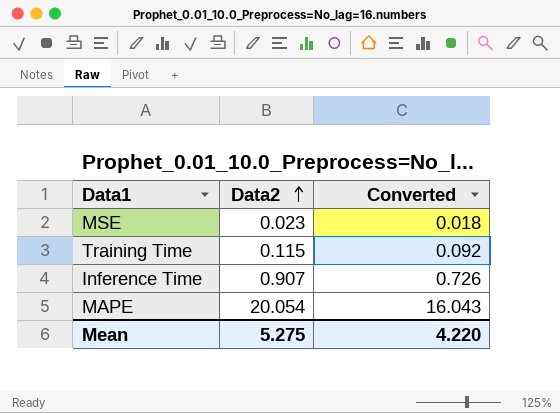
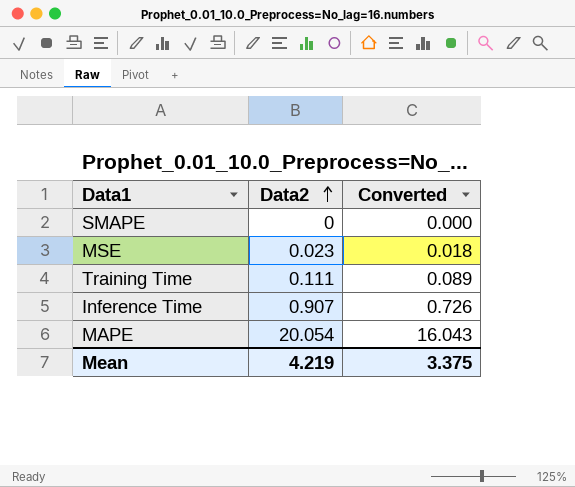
row SMAPE: none -> 0 | 0.000
Training Time | Data2: 0.115 -> 0.111
Training Time | Converted: 0.092 -> 0.089
Mean | Data2: 5.275 -> 4.219
Mean | Converted: 4.220 -> 3.375

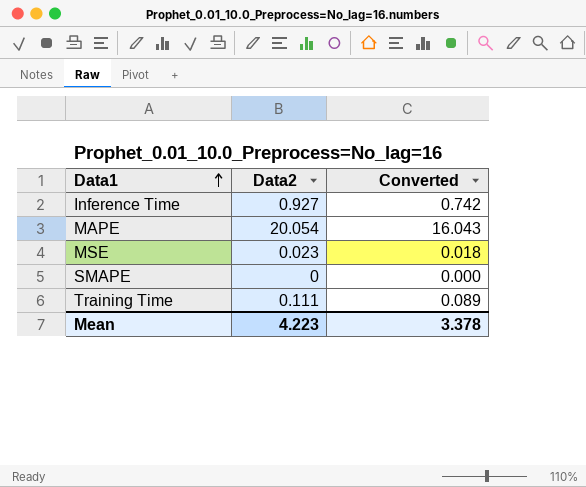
row order: Data2 ascending -> Data1 ascending
Inference Time | Data2: 0.907 -> 0.927
Inference Time | Converted: 0.726 -> 0.742
Mean | Data2: 4.219 -> 4.223
Mean | Converted: 3.375 -> 3.378

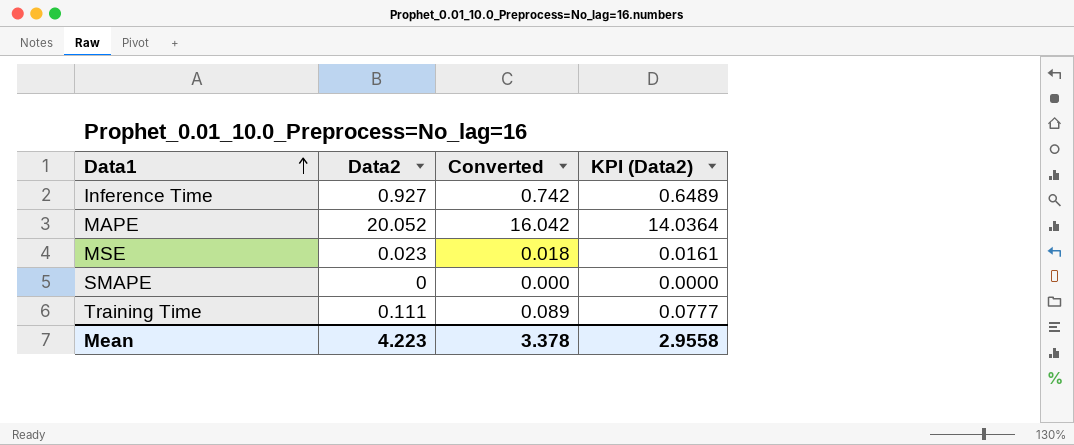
column KPI (Data2) | formula: none -> [Data2] * 0.7
MAPE | Data2: 20.054 -> 20.052
MAPE | Converted: 16.043 -> 16.042

